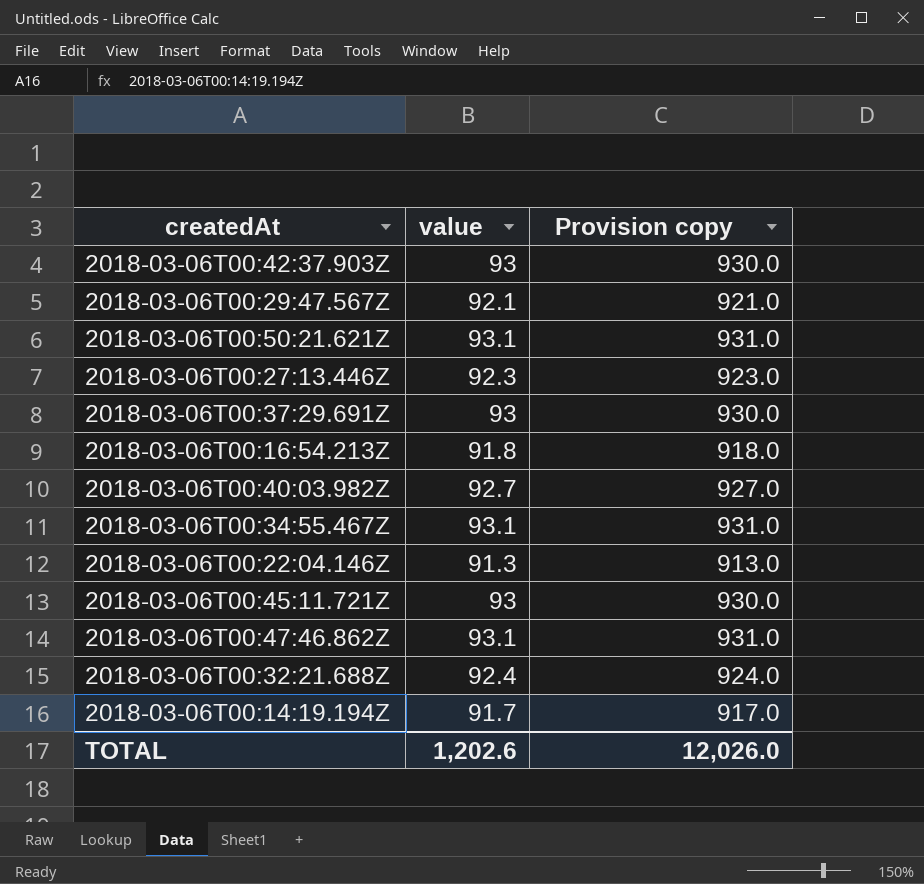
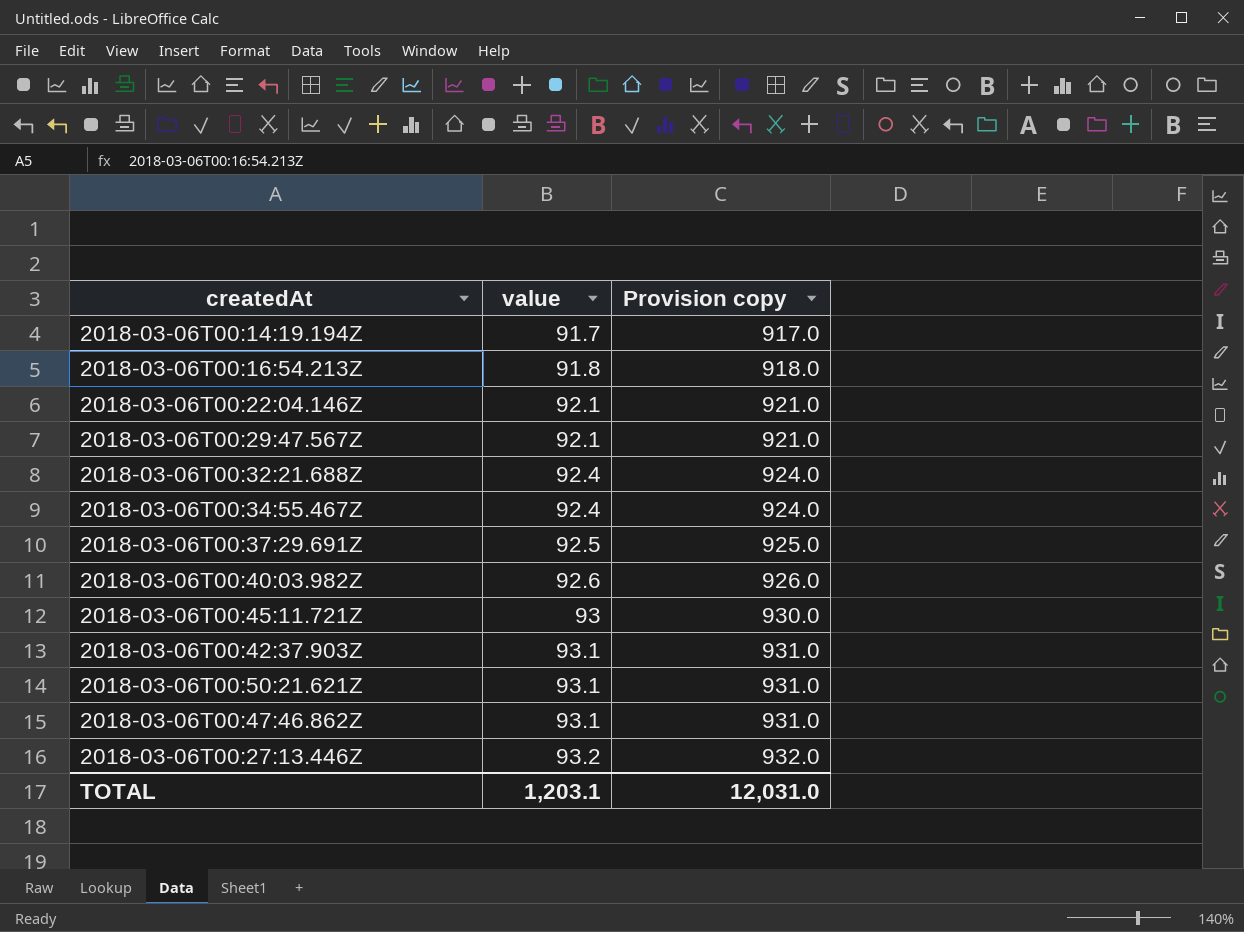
row order: none -> value ascending
2018-03-06T00:22:04.146Z | value: 91.3 -> 92.1
2018-03-06T00:22:04.146Z | Provision copy: 913.0 -> 921.0
2018-03-06T00:34:55.467Z | value: 93.1 -> 92.4
2018-03-06T00:34:55.467Z | Provision copy: 931.0 -> 924.0
2018-03-06T00:37:29.691Z | value: 93 -> 92.5
2018-03-06T00:37:29.691Z | Provision copy: 930.0 -> 925.0
2018-03-06T00:40:03.982Z | value: 92.7 -> 92.6
2018-03-06T00:40:03.982Z | Provision copy: 927.0 -> 926.0
2018-03-06T00:42:37.903Z | value: 93 -> 93.1
2018-03-06T00:42:37.903Z | Provision copy: 930.0 -> 931.0
2018-03-06T00:27:13.446Z | value: 92.3 -> 93.2
2018-03-06T00:27:13.446Z | Provision copy: 923.0 -> 932.0
TOTAL | value: 1,202.6 -> 1,203.1
TOTAL | Provision copy: 12,026.0 -> 12,031.0

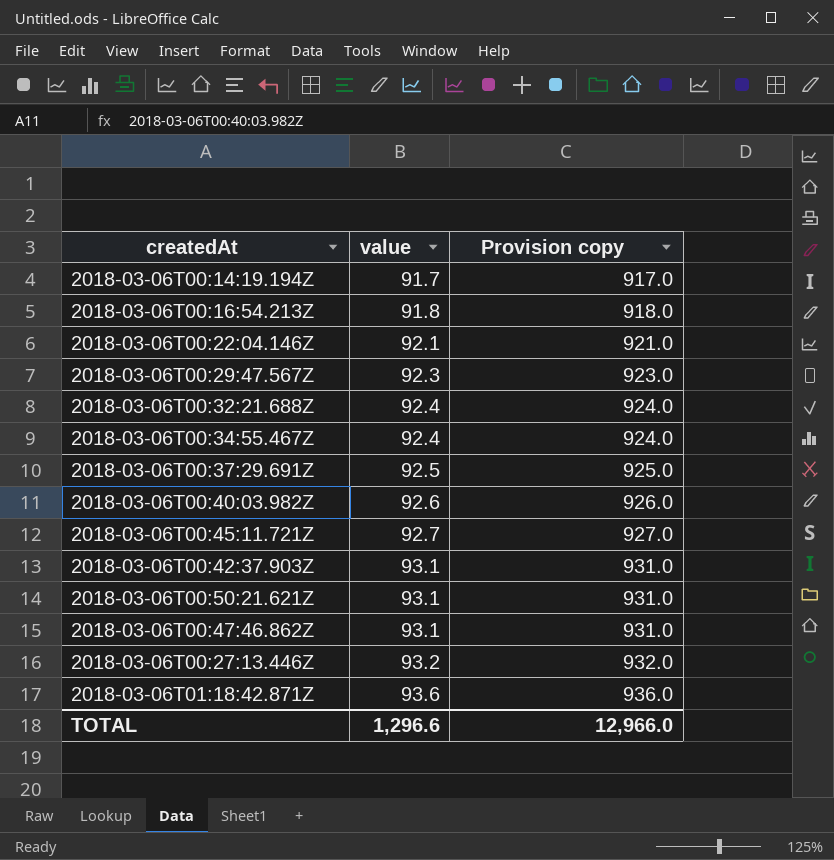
2018-03-06T00:29:47.567Z | value: 92.1 -> 92.3
2018-03-06T00:29:47.567Z | Provision copy: 921.0 -> 923.0
2018-03-06T00:45:11.721Z | value: 93 -> 92.7
2018-03-06T00:45:11.721Z | Provision copy: 930.0 -> 927.0
row 2018-03-06T01:18:42.871Z: none -> 93.6 | 936.0
TOTAL | value: 1,203.1 -> 1,296.6
TOTAL | Provision copy: 12,031.0 -> 12,966.0

